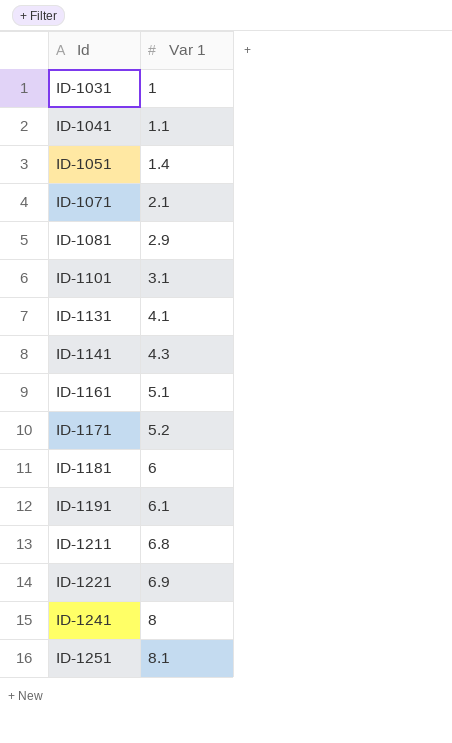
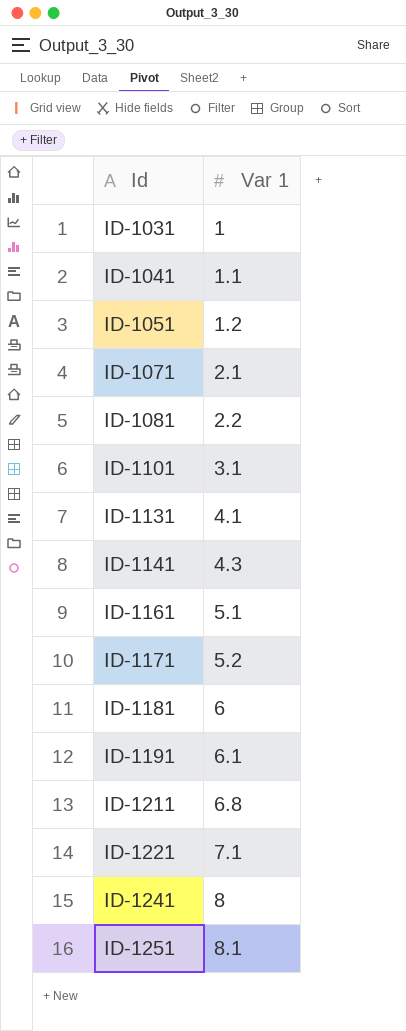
ID-1051 | Var 1: 1.4 -> 1.2
ID-1081 | Var 1: 2.9 -> 2.2
ID-1221 | Var 1: 6.9 -> 7.1

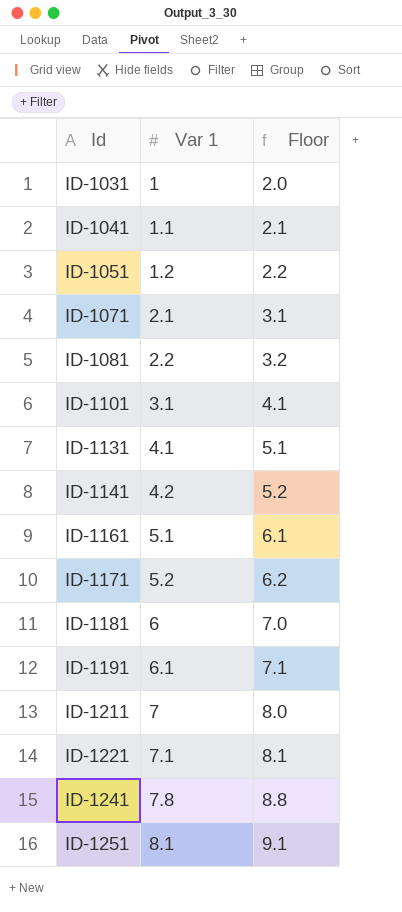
column Floor | formula: none -> [Var 1] + 1
ID-1141 | Var 1: 4.3 -> 4.2
ID-1211 | Var 1: 6.8 -> 7
ID-1241 | Var 1: 8 -> 7.8

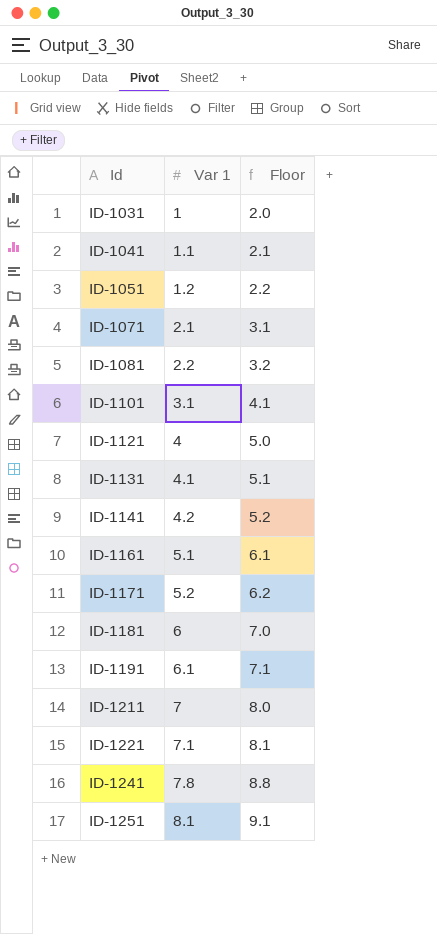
row ID-1121: none -> 4 | 5.0

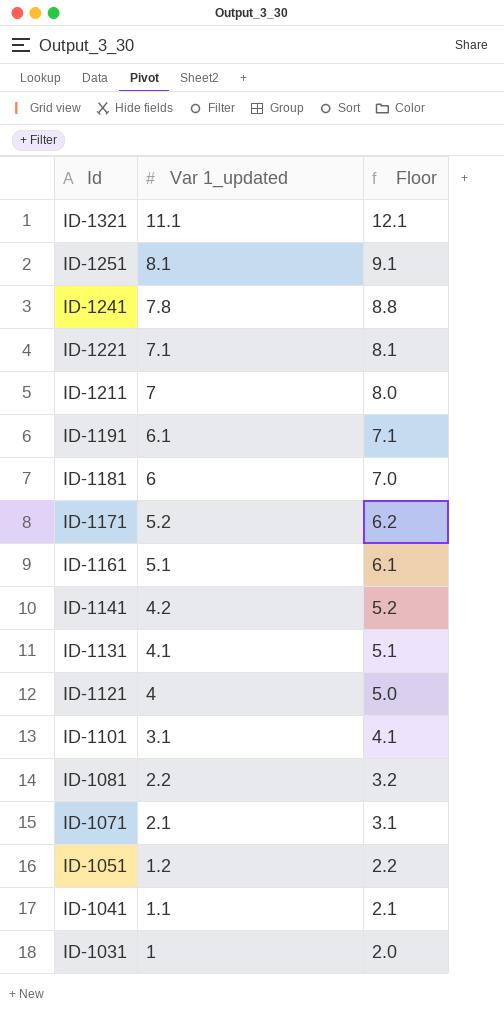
row order: Id ascending -> Id descending
column name: Var 1 -> Var 1_updated
row ID-1321: none -> 11.1 | 12.1

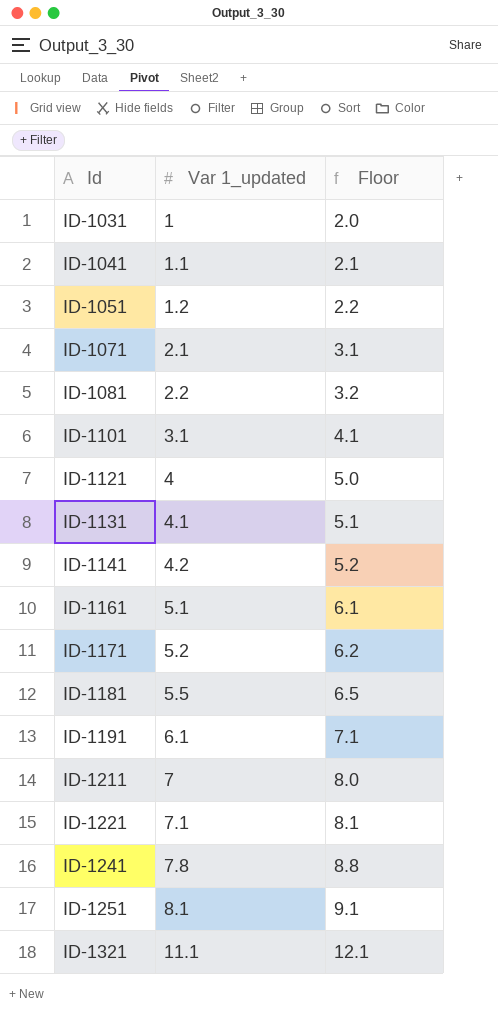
row order: Id descending -> Id ascending
ID-1181 | Var 1_updated: 6 -> 5.5
ID-1181 | Floor: 7.0 -> 6.5

